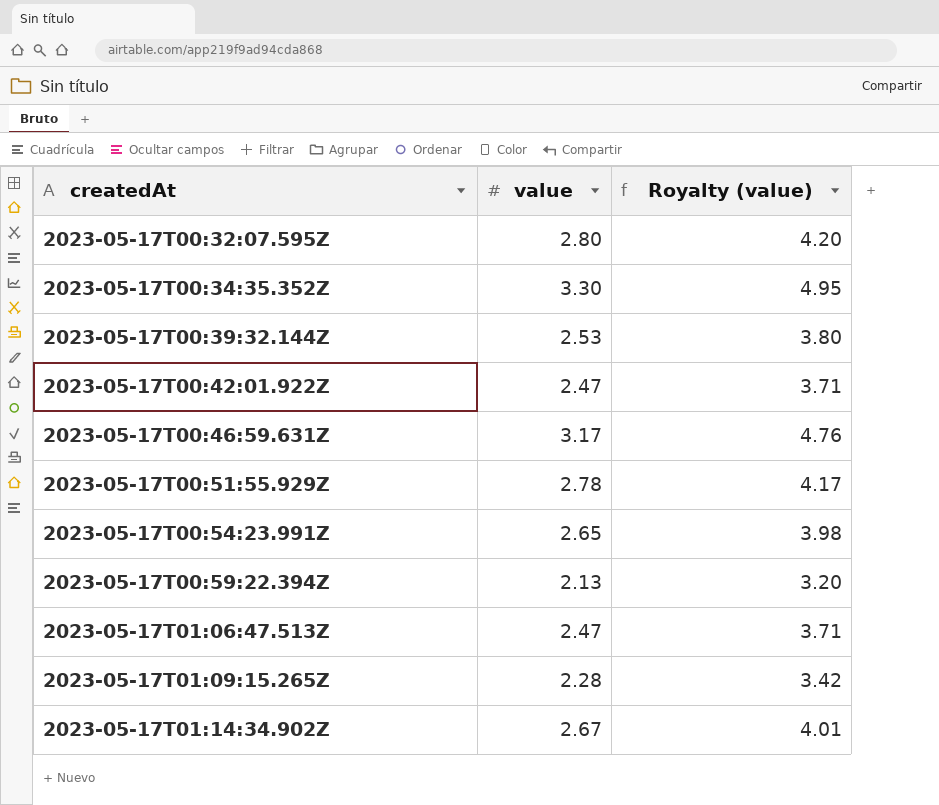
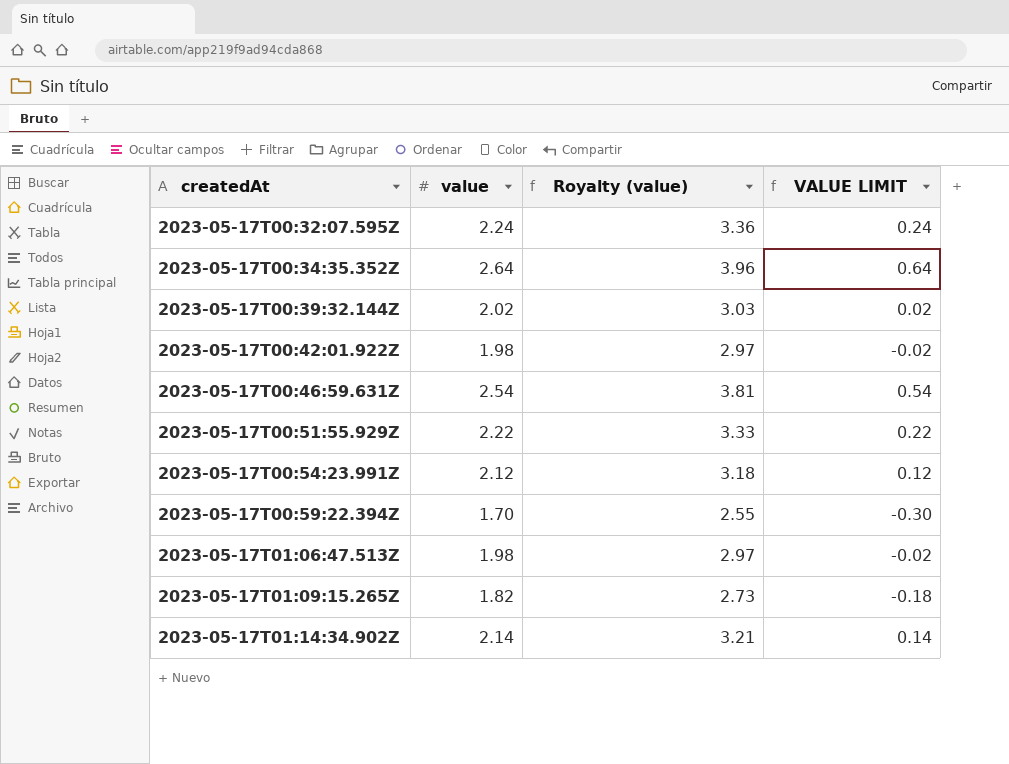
column VALUE LIMIT | formula: none -> [value] - 2
2023-05-17T00:32:07.595Z | value: 2.80 -> 2.24
2023-05-17T00:32:07.595Z | Royalty (value): 4.20 -> 3.36
2023-05-17T00:34:35.352Z | value: 3.30 -> 2.64
2023-05-17T00:34:35.352Z | Royalty (value): 4.95 -> 3.96
2023-05-17T00:39:32.144Z | value: 2.53 -> 2.02
2023-05-17T00:39:32.144Z | Royalty (value): 3.80 -> 3.03
2023-05-17T00:42:01.922Z | value: 2.47 -> 1.98
2023-05-17T00:42:01.922Z | Royalty (value): 3.71 -> 2.97
2023-05-17T00:46:59.631Z | value: 3.17 -> 2.54
2023-05-17T00:46:59.631Z | Royalty (value): 4.76 -> 3.81
2023-05-17T00:51:55.929Z | value: 2.78 -> 2.22
2023-05-17T00:51:55.929Z | Royalty (value): 4.17 -> 3.33
2023-05-17T00:54:23.991Z | value: 2.65 -> 2.12
2023-05-17T00:54:23.991Z | Royalty (value): 3.98 -> 3.18
2023-05-17T00:59:22.394Z | value: 2.13 -> 1.70
2023-05-17T00:59:22.394Z | Royalty (value): 3.20 -> 2.55
2023-05-17T01:06:47.513Z | value: 2.47 -> 1.98
2023-05-17T01:06:47.513Z | Royalty (value): 3.71 -> 2.97
2023-05-17T01:09:15.265Z | value: 2.28 -> 1.82
2023-05-17T01:09:15.265Z | Royalty (value): 3.42 -> 2.73
2023-05-17T01:14:34.902Z | value: 2.67 -> 2.14
2023-05-17T01:14:34.902Z | Royalty (value): 4.01 -> 3.21

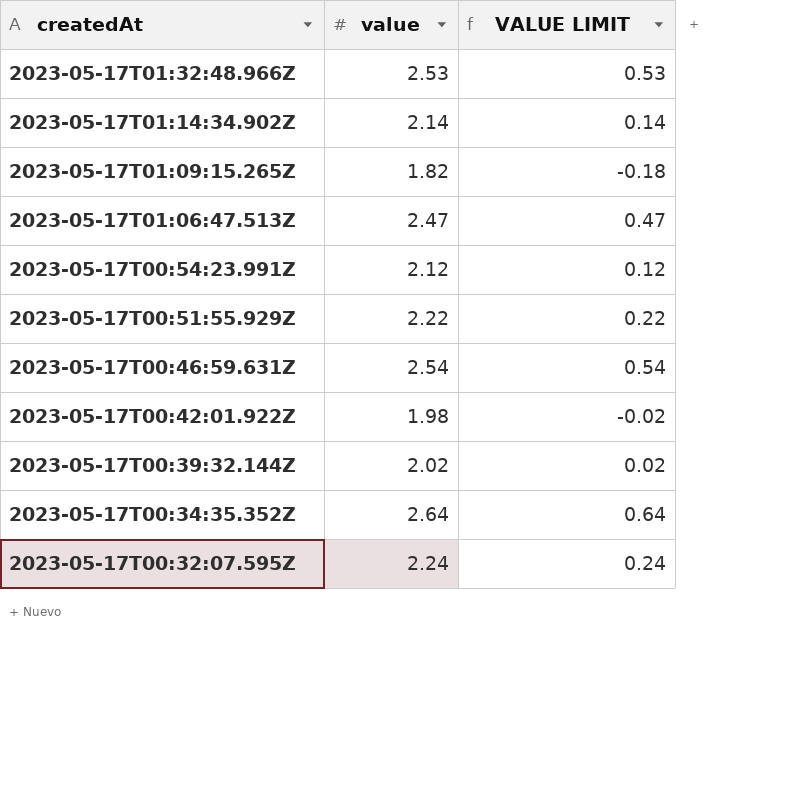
row order: createdAt ascending -> createdAt descending
column Royalty (value) | formula: [value] * 1.5 -> none
row 2023-05-17T00:59:22.394Z: 1.70 | 2.55 | -0.30 -> none
row 2023-05-17T01:32:48.966Z: none -> 2.53 | 0.53
2023-05-17T01:06:47.513Z | value: 1.98 -> 2.47
2023-05-17T01:06:47.513Z | VALUE LIMIT: -0.02 -> 0.47

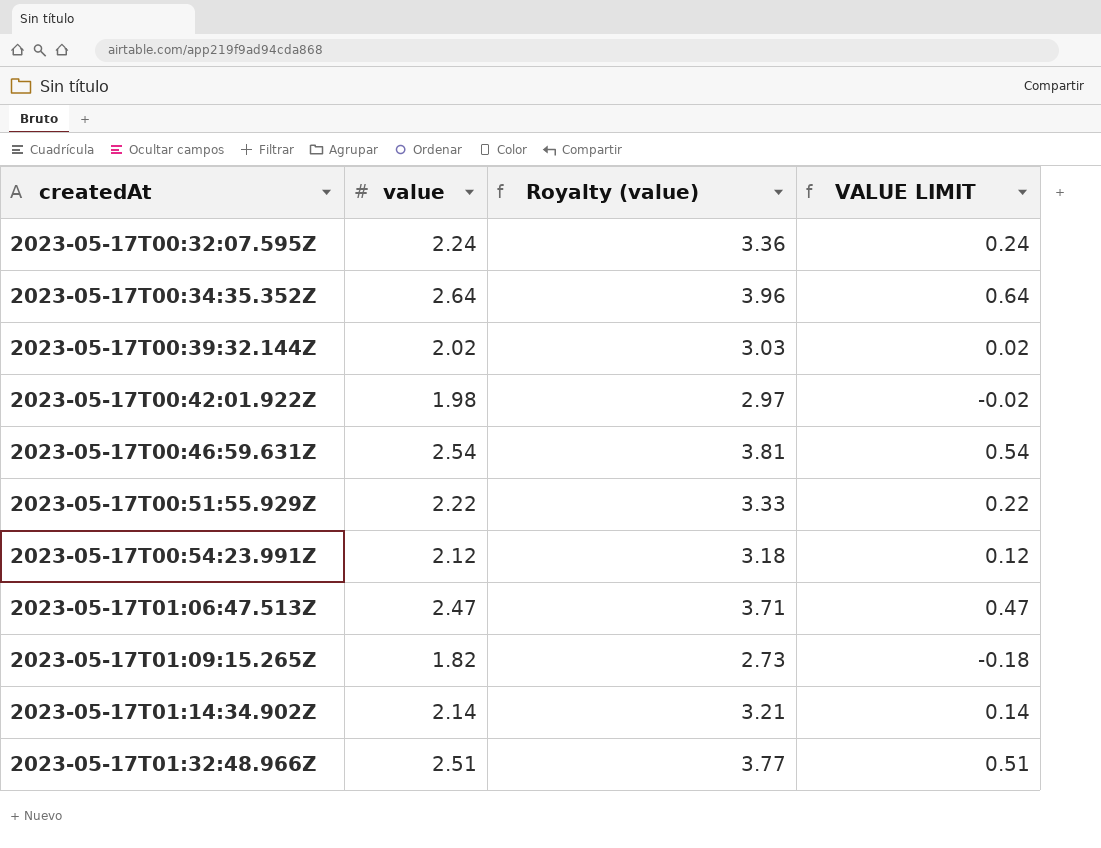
row order: createdAt descending -> createdAt ascending
column Royalty (value) | formula: none -> [value] * 1.5
2023-05-17T01:32:48.966Z | value: 2.53 -> 2.51
2023-05-17T01:32:48.966Z | VALUE LIMIT: 0.53 -> 0.51

